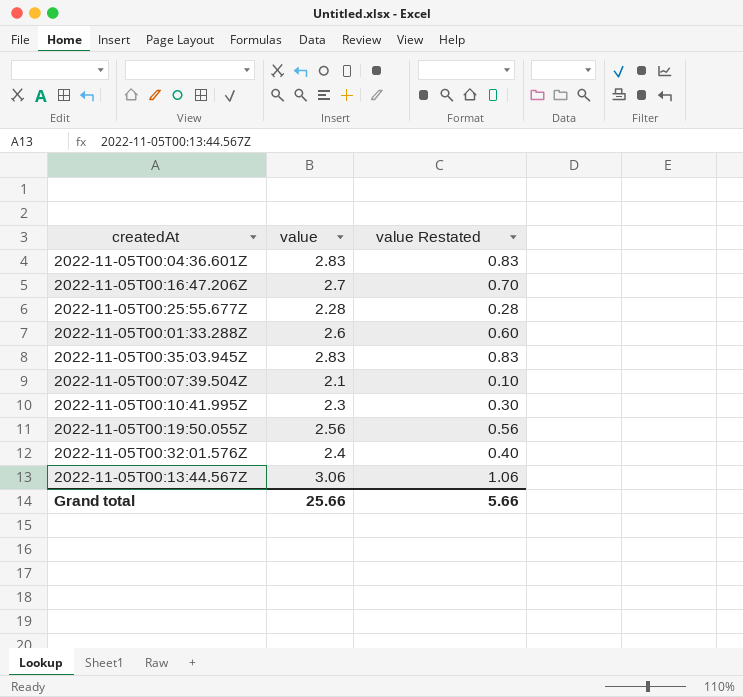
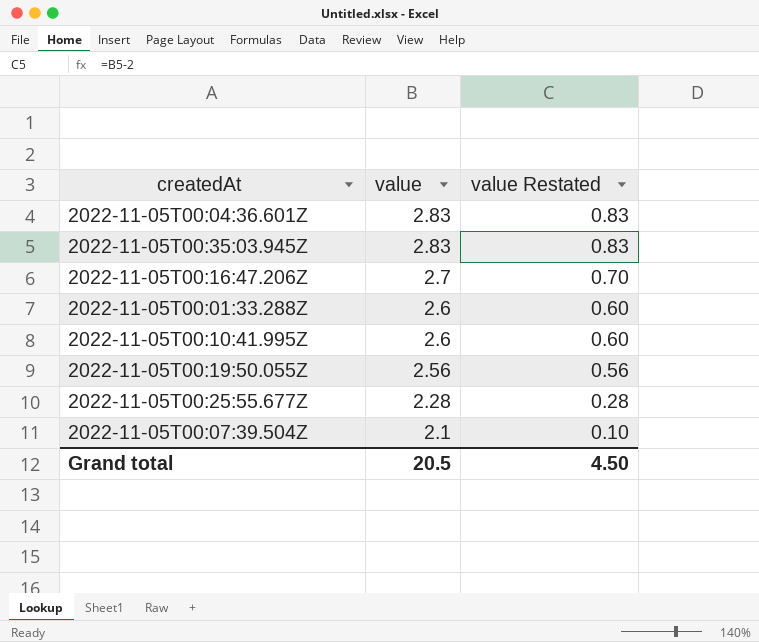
row order: none -> value descending
row 2022-11-05T00:32:01.576Z: 2.4 | 0.40 -> none
row 2022-11-05T00:13:44.567Z: 3.06 | 1.06 -> none
2022-11-05T00:10:41.995Z | value: 2.3 -> 2.6
2022-11-05T00:10:41.995Z | value Restated: 0.30 -> 0.60
Grand total | value: 25.66 -> 20.5
Grand total | value Restated: 5.66 -> 4.50

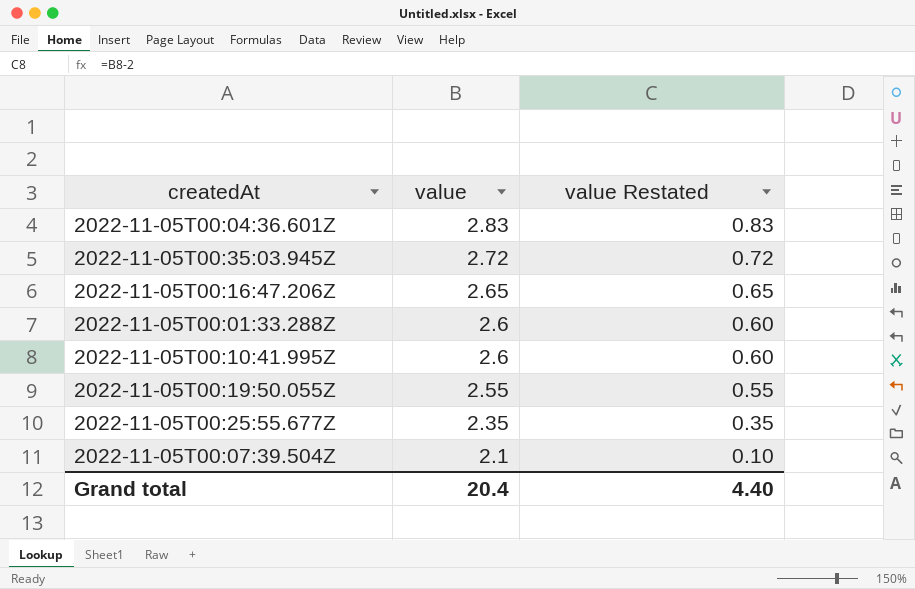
2022-11-05T00:35:03.945Z | value: 2.83 -> 2.72
2022-11-05T00:35:03.945Z | value Restated: 0.83 -> 0.72
2022-11-05T00:16:47.206Z | value: 2.7 -> 2.65
2022-11-05T00:16:47.206Z | value Restated: 0.70 -> 0.65
2022-11-05T00:19:50.055Z | value: 2.56 -> 2.55
2022-11-05T00:19:50.055Z | value Restated: 0.56 -> 0.55
2022-11-05T00:25:55.677Z | value: 2.28 -> 2.35
2022-11-05T00:25:55.677Z | value Restated: 0.28 -> 0.35
Grand total | value: 20.5 -> 20.4
Grand total | value Restated: 4.50 -> 4.40

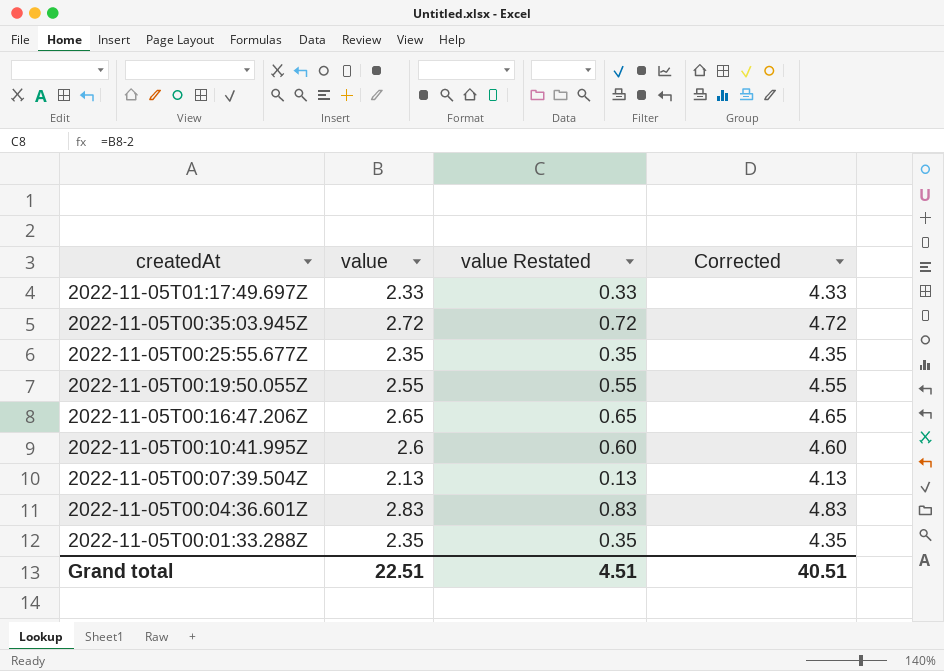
row order: value descending -> createdAt descending
column Corrected | formula: none -> [value] + 2
row 2022-11-05T01:17:49.697Z: none -> 2.33 | 0.33 | 4.33
2022-11-05T00:07:39.504Z | value: 2.1 -> 2.13
2022-11-05T00:07:39.504Z | value Restated: 0.10 -> 0.13
2022-11-05T00:01:33.288Z | value: 2.6 -> 2.35
2022-11-05T00:01:33.288Z | value Restated: 0.60 -> 0.35
Grand total | value: 20.4 -> 22.51
Grand total | value Restated: 4.40 -> 4.51

